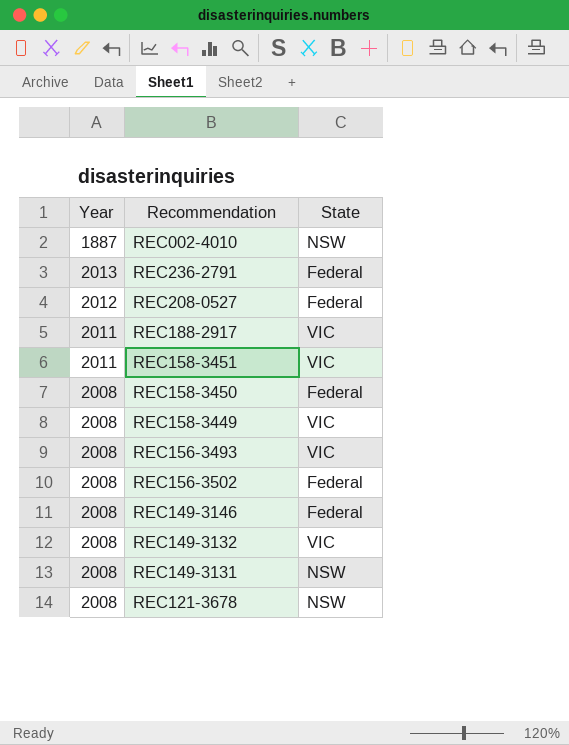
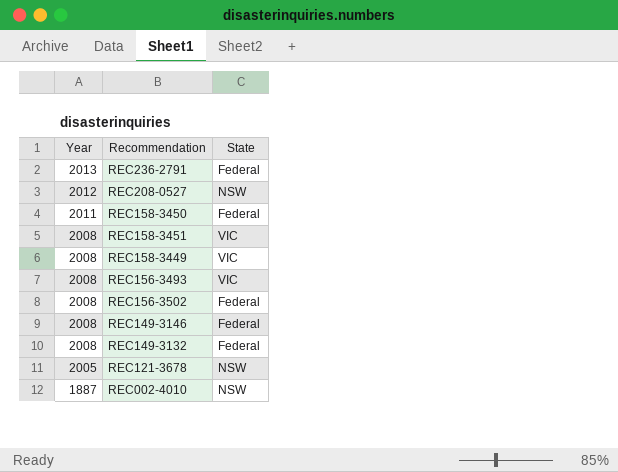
row order: none -> Year descending
row REC188-2917: 2011 | VIC -> none
row REC149-3131: 2008 | NSW -> none
REC208-0527 | State: Federal -> NSW
REC158-3450 | Year: 2008 -> 2011
REC158-3451 | Year: 2011 -> 2008
REC149-3132 | State: VIC -> Federal
REC121-3678 | Year: 2008 -> 2005

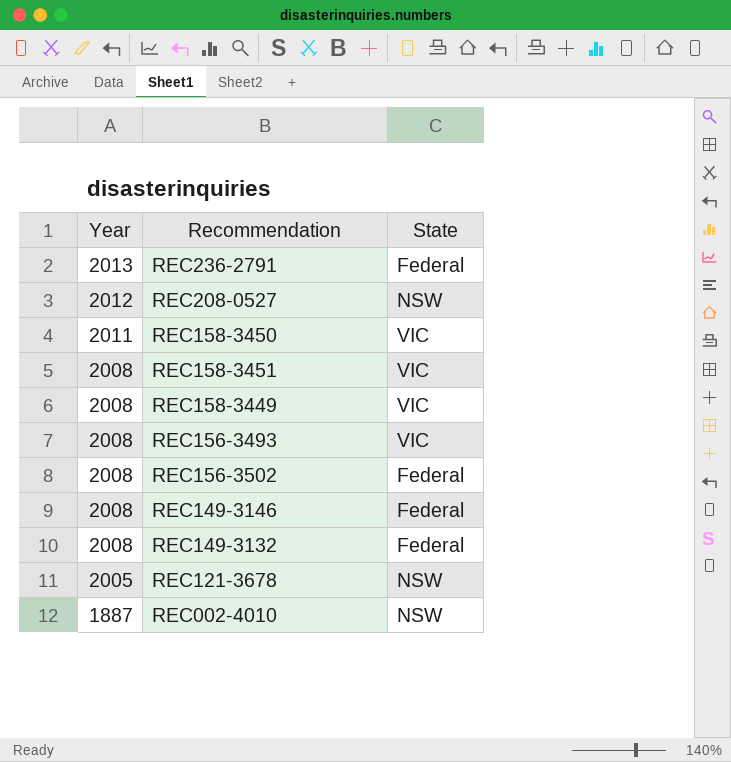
REC158-3450 | State: Federal -> VIC

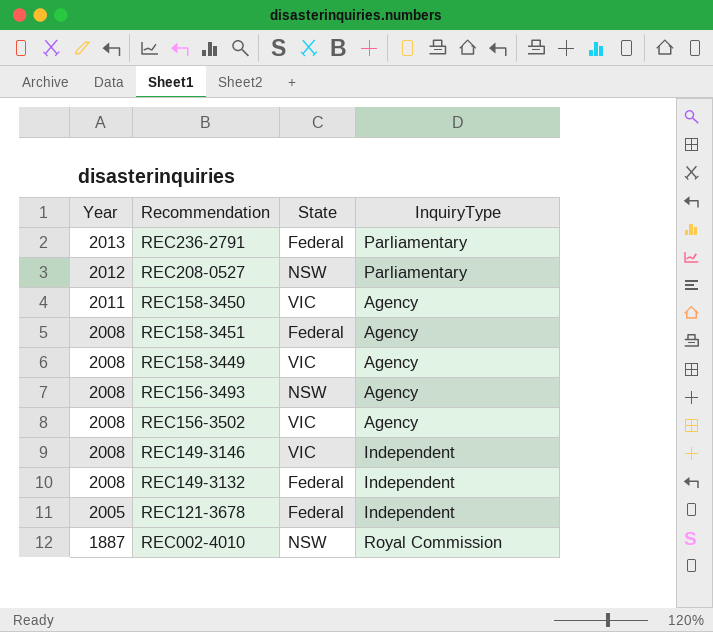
column InquiryType | position: none -> 4
REC158-3451 | State: VIC -> Federal
REC156-3493 | State: VIC -> NSW
REC156-3502 | State: Federal -> VIC
REC149-3146 | State: Federal -> VIC
REC121-3678 | State: NSW -> Federal

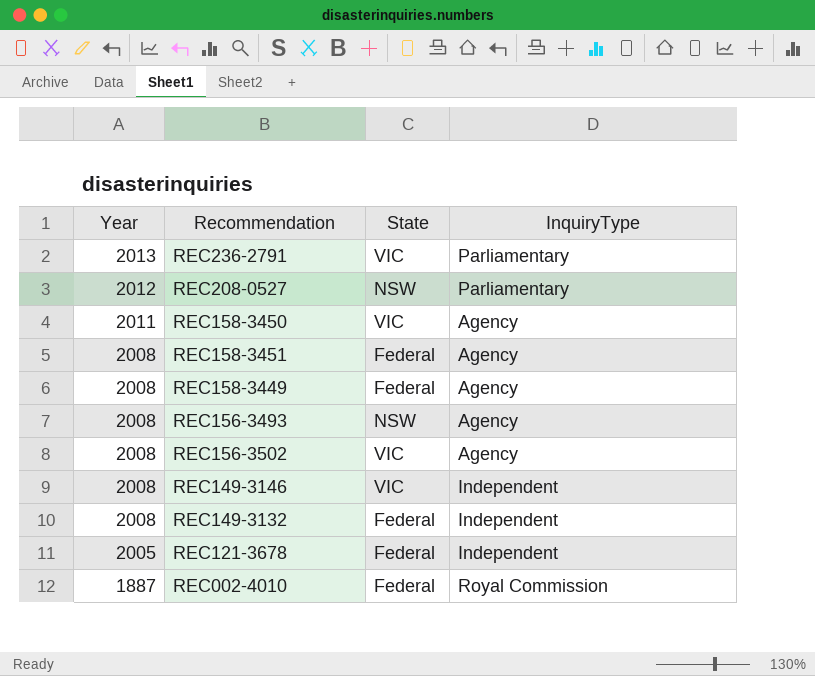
REC236-2791 | State: Federal -> VIC
REC158-3449 | State: VIC -> Federal
REC002-4010 | State: NSW -> Federal

